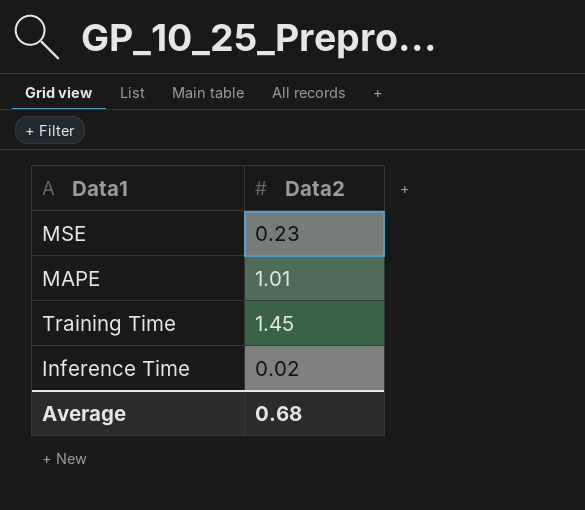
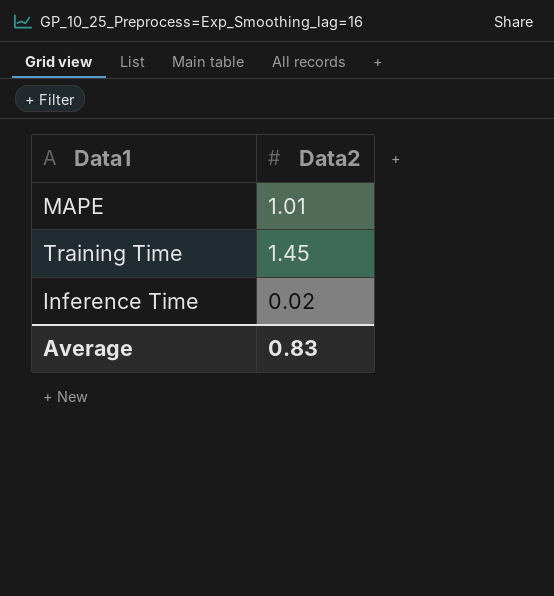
row MSE: 0.23 -> none
Average | Data2: 0.68 -> 0.83

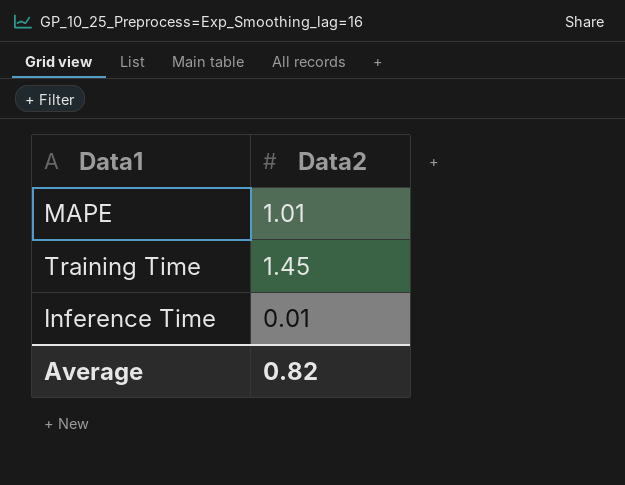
Inference Time | Data2: 0.02 -> 0.01
Average | Data2: 0.83 -> 0.82

